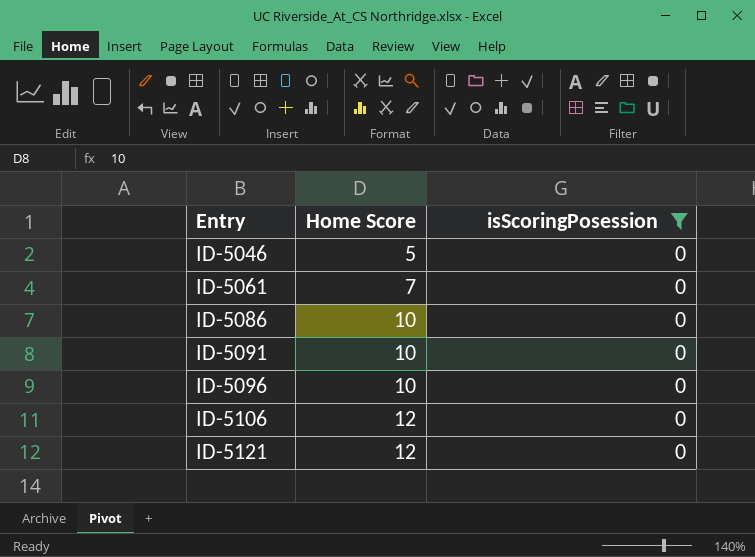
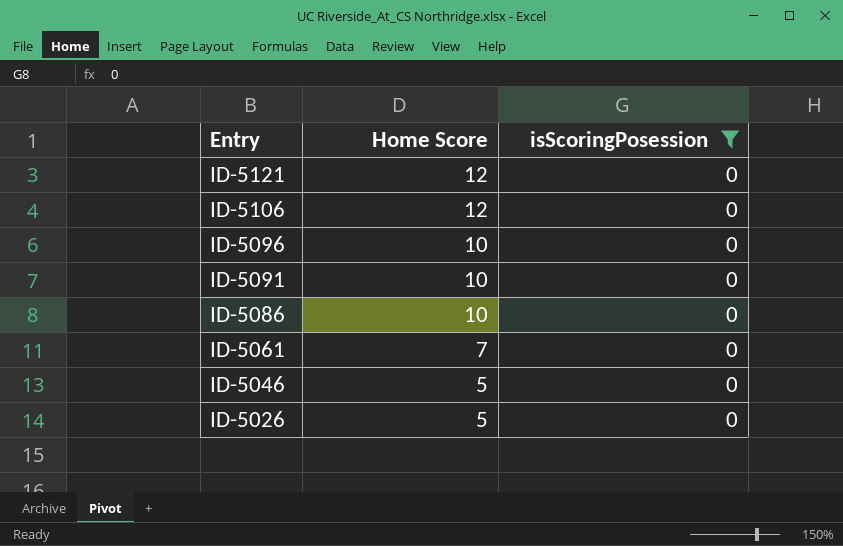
row order: Entry ascending -> Entry descending
row ID-5026: none -> 5 | 0

